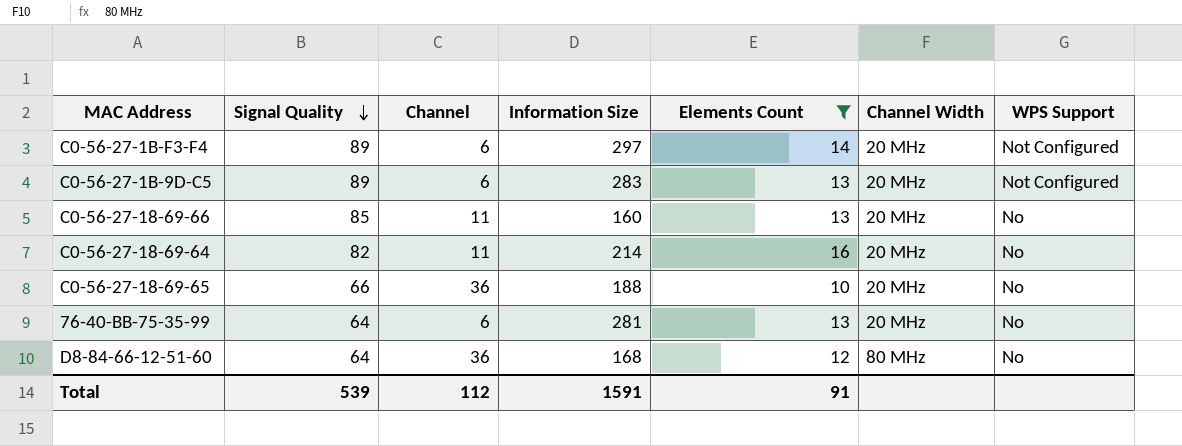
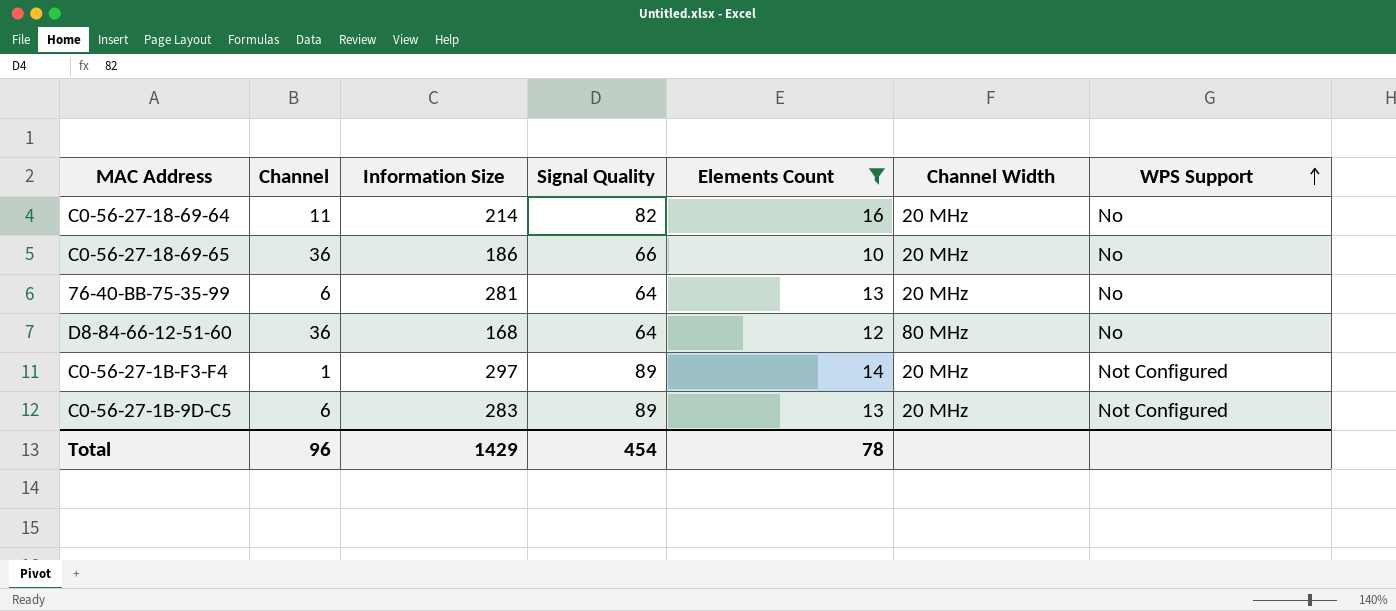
row order: Signal Quality descending -> WPS Support ascending
column Signal Quality | position: 2 -> 4
row C0-56-27-18-69-66: 85 | 11 | 160 | 13 | 20 MHz | No -> none
C0-56-27-18-69-65 | Information Size: 188 -> 186
C0-56-27-1B-F3-F4 | Channel: 6 -> 1
Total | Channel: 112 -> 96
Total | Information Size: 1591 -> 1429
Total | Signal Quality: 539 -> 454
Total | Elements Count: 91 -> 78

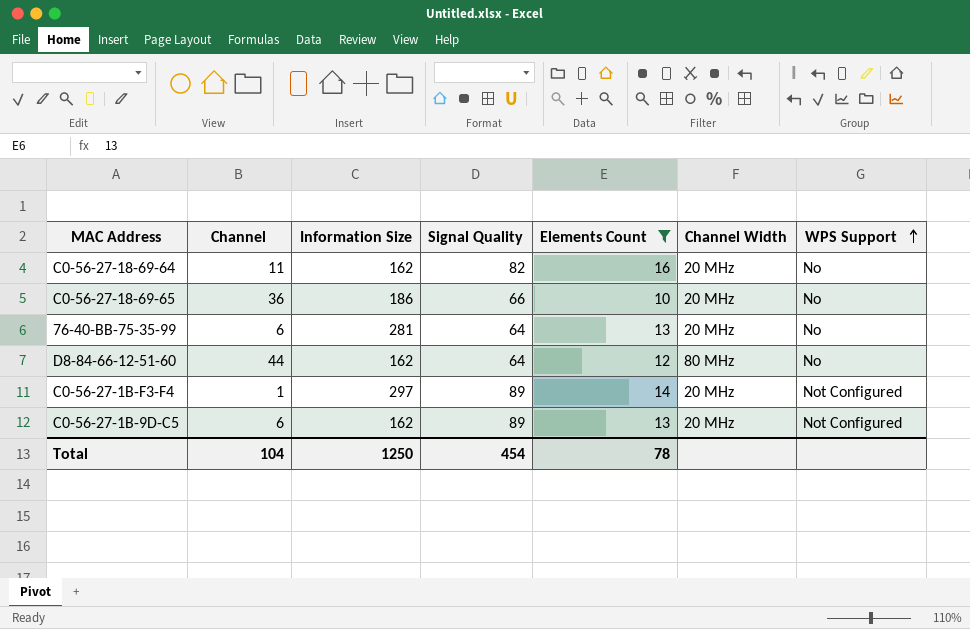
C0-56-27-18-69-64 | Information Size: 214 -> 162
D8-84-66-12-51-60 | Channel: 36 -> 44
D8-84-66-12-51-60 | Information Size: 168 -> 162
C0-56-27-1B-9D-C5 | Information Size: 283 -> 162
Total | Channel: 96 -> 104
Total | Information Size: 1429 -> 1250

